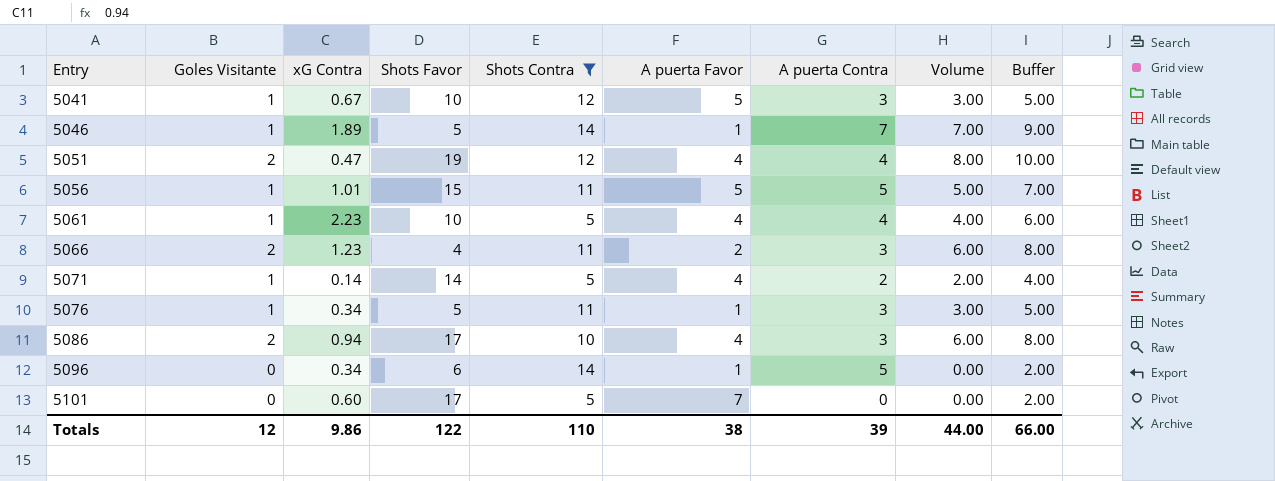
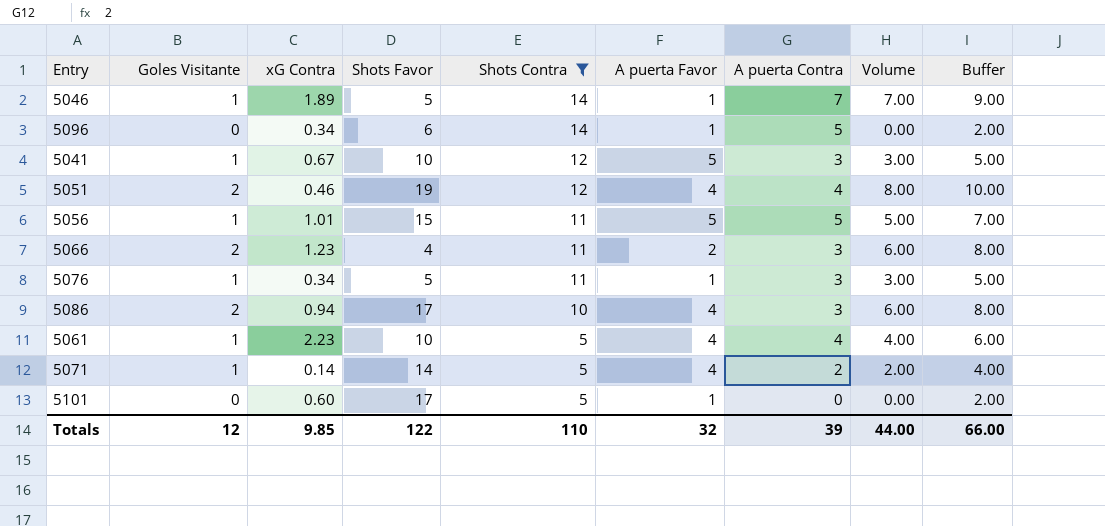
row order: Entry ascending -> Shots Contra descending
5051 | xG Contra: 0.47 -> 0.46
5101 | A puerta Favor: 7 -> 1
Totals | xG Contra: 9.86 -> 9.85
Totals | A puerta Favor: 38 -> 32

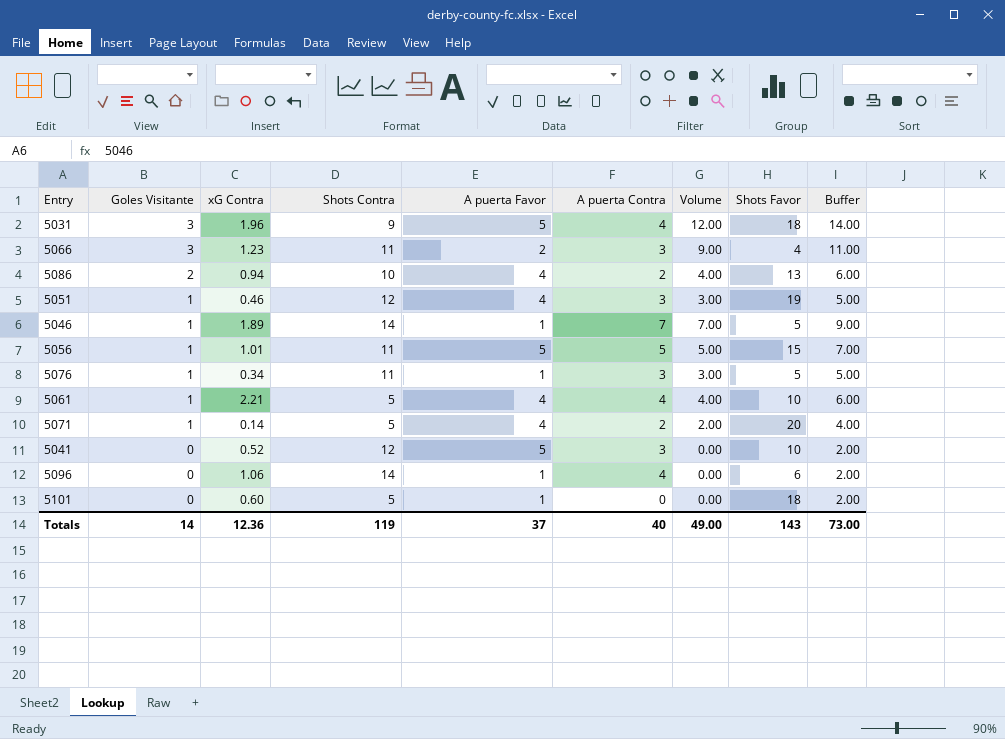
filter: Shots Contra != 9 -> none
row order: Shots Contra descending -> Goles Visitante descending
column Shots Favor | position: 4 -> 8
5066 | Goles Visitante: 2 -> 3
5066 | Volume: 6.00 -> 9.00
5066 | Buffer: 8.00 -> 11.00
5086 | A puerta Contra: 3 -> 2
5086 | Volume: 6.00 -> 4.00
5086 | Shots Favor: 17 -> 13
5086 | Buffer: 8.00 -> 6.00
5051 | Goles Visitante: 2 -> 1
5051 | A puerta Contra: 4 -> 3
5051 | Volume: 8.00 -> 3.00
5051 | Buffer: 10.00 -> 5.00
5061 | xG Contra: 2.23 -> 2.21
5071 | Shots Favor: 14 -> 20
5041 | Goles Visitante: 1 -> 0
5041 | xG Contra: 0.67 -> 0.52
5041 | Volume: 3.00 -> 0.00
5041 | Buffer: 5.00 -> 2.00
5096 | xG Contra: 0.34 -> 1.06
5096 | A puerta Contra: 5 -> 4
5101 | Shots Favor: 17 -> 18
Totals | Goles Visitante: 12 -> 14
Totals | xG Contra: 9.85 -> 12.36
Totals | Shots Contra: 110 -> 119
Totals | A puerta Favor: 32 -> 37
Totals | A puerta Contra: 39 -> 40
Totals | Volume: 44.00 -> 49.00
Totals | Shots Favor: 122 -> 143
Totals | Buffer: 66.00 -> 73.00

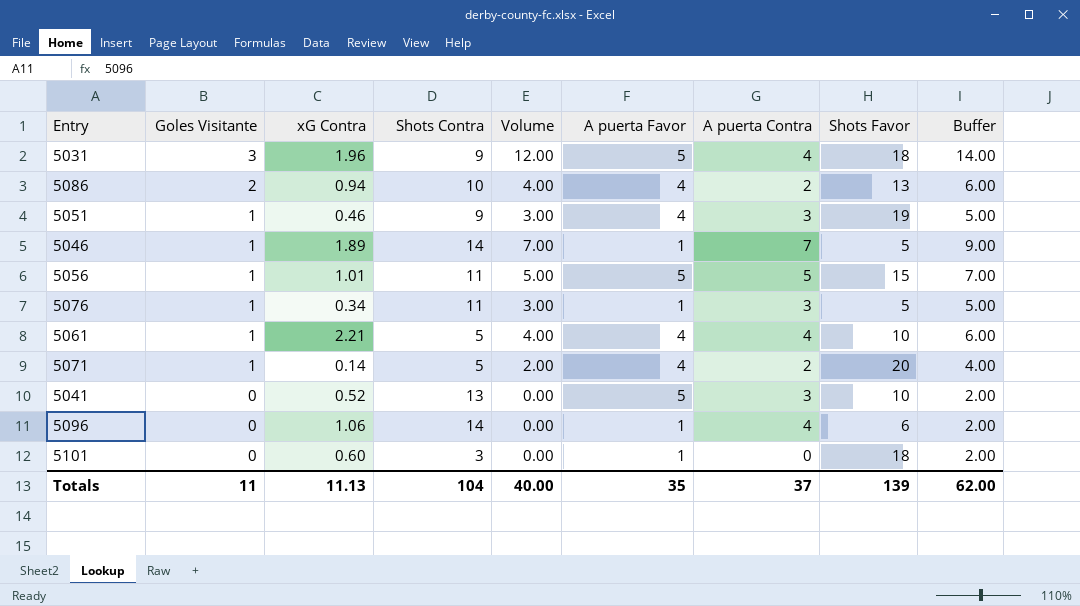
column Volume | position: 7 -> 5
row 5066: 3 | 1.23 | 11 | 2 | 3 | 9.00 | 4 | 11.00 -> none
5051 | Shots Contra: 12 -> 9
5041 | Shots Contra: 12 -> 13
5101 | Shots Contra: 5 -> 3
Totals | Goles Visitante: 14 -> 11
Totals | xG Contra: 12.36 -> 11.13
Totals | Shots Contra: 119 -> 104
Totals | Volume: 49.00 -> 40.00
Totals | A puerta Favor: 37 -> 35
Totals | A puerta Contra: 40 -> 37
Totals | Shots Favor: 143 -> 139
Totals | Buffer: 73.00 -> 62.00

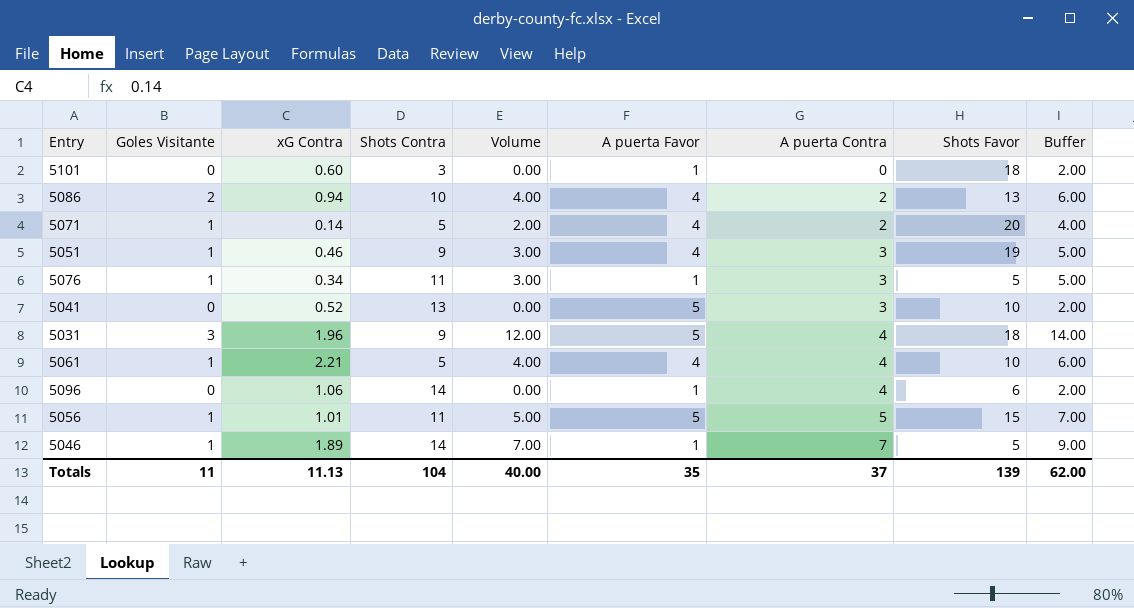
row order: Goles Visitante descending -> A puerta Contra ascending

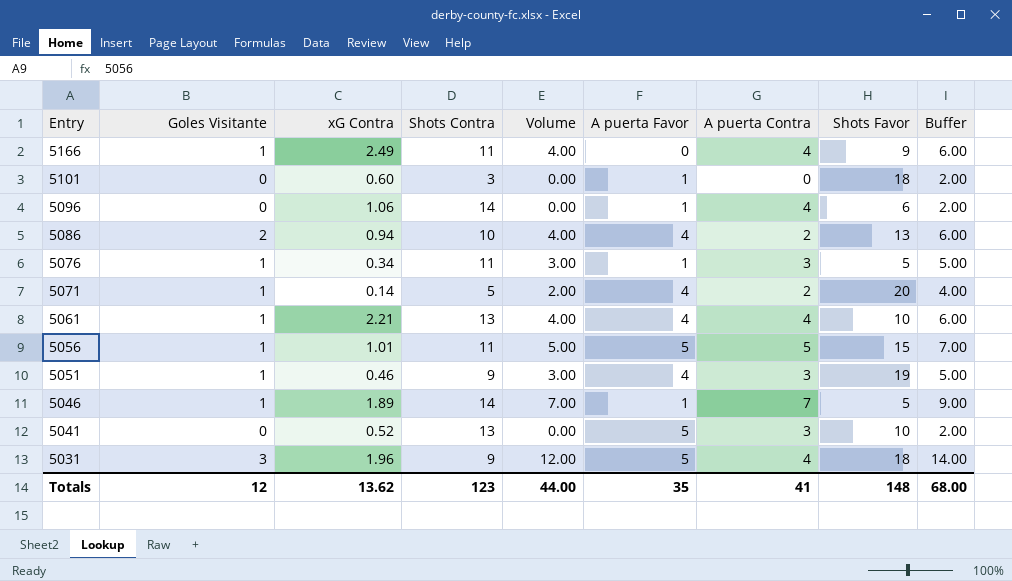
row order: A puerta Contra ascending -> Entry descending
row 5166: none -> 1 | 2.49 | 11 | 4.00 | 0 | 4 | 9 | 6.00
5061 | Shots Contra: 5 -> 13
Totals | Goles Visitante: 11 -> 12
Totals | xG Contra: 11.13 -> 13.62
Totals | Shots Contra: 104 -> 123
Totals | Volume: 40.00 -> 44.00
Totals | A puerta Contra: 37 -> 41
Totals | Shots Favor: 139 -> 148
Totals | Buffer: 62.00 -> 68.00

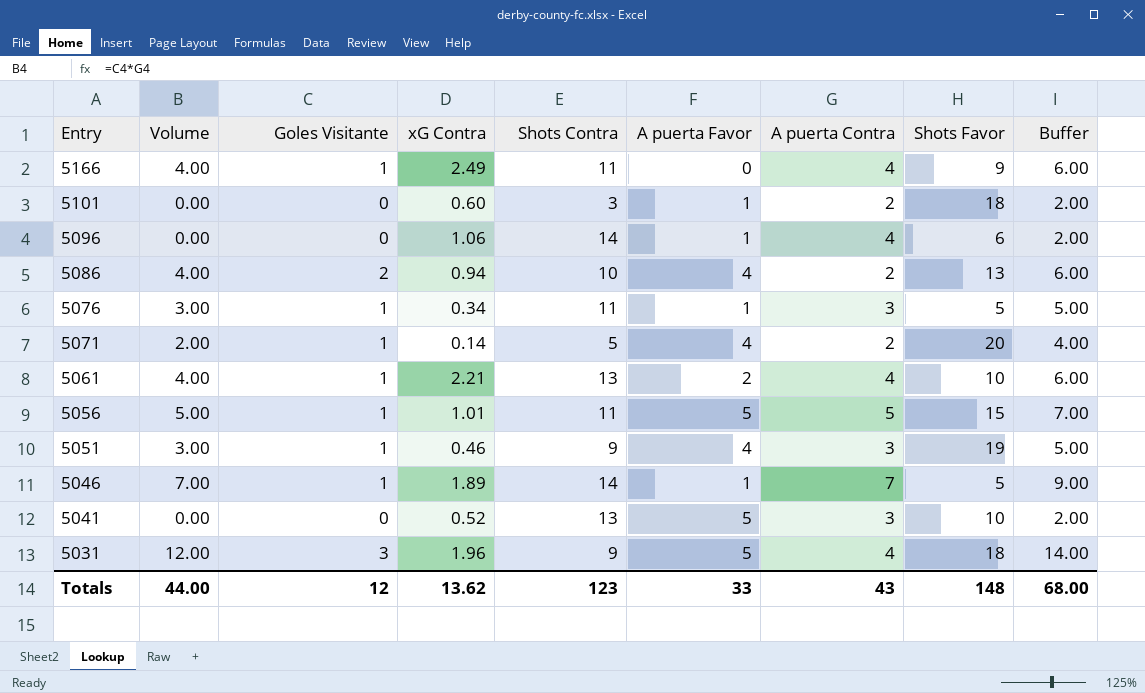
column Volume | position: 5 -> 2
5101 | A puerta Contra: 0 -> 2
5061 | A puerta Favor: 4 -> 2
Totals | A puerta Favor: 35 -> 33
Totals | A puerta Contra: 41 -> 43

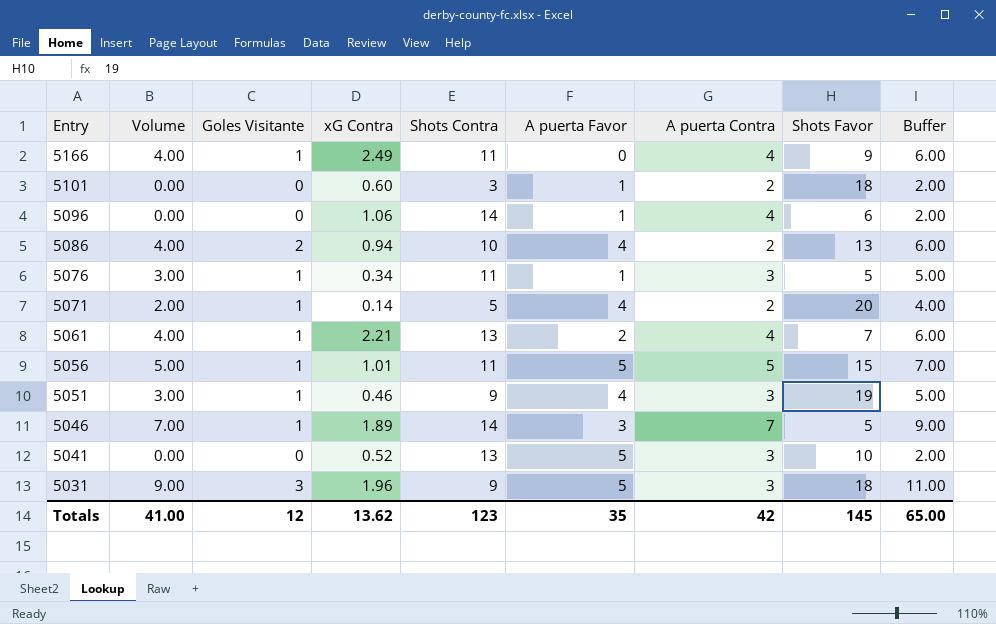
5061 | Shots Favor: 10 -> 7
5046 | A puerta Favor: 1 -> 3
5031 | Volume: 12.00 -> 9.00
5031 | A puerta Contra: 4 -> 3
5031 | Buffer: 14.00 -> 11.00
Totals | Volume: 44.00 -> 41.00
Totals | A puerta Favor: 33 -> 35
Totals | A puerta Contra: 43 -> 42
Totals | Shots Favor: 148 -> 145
Totals | Buffer: 68.00 -> 65.00

